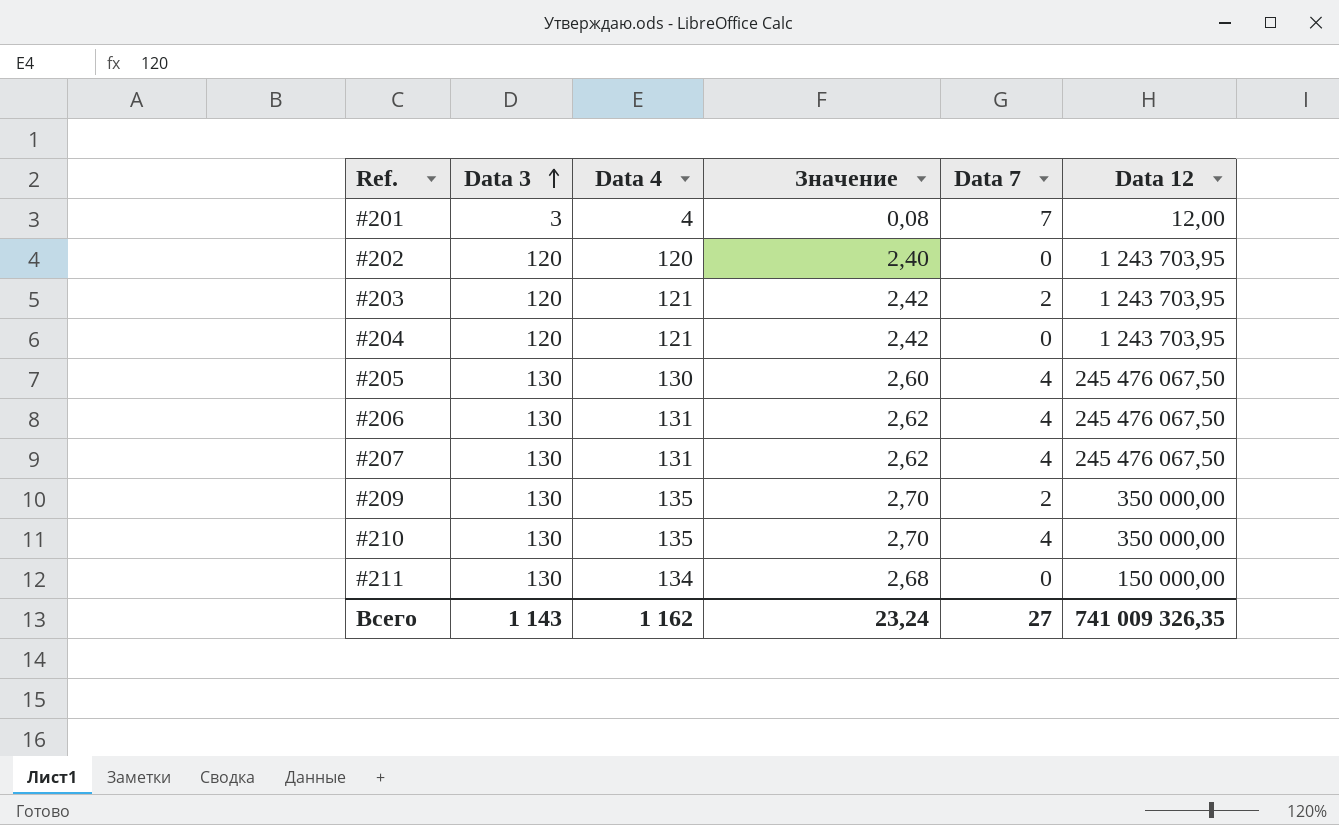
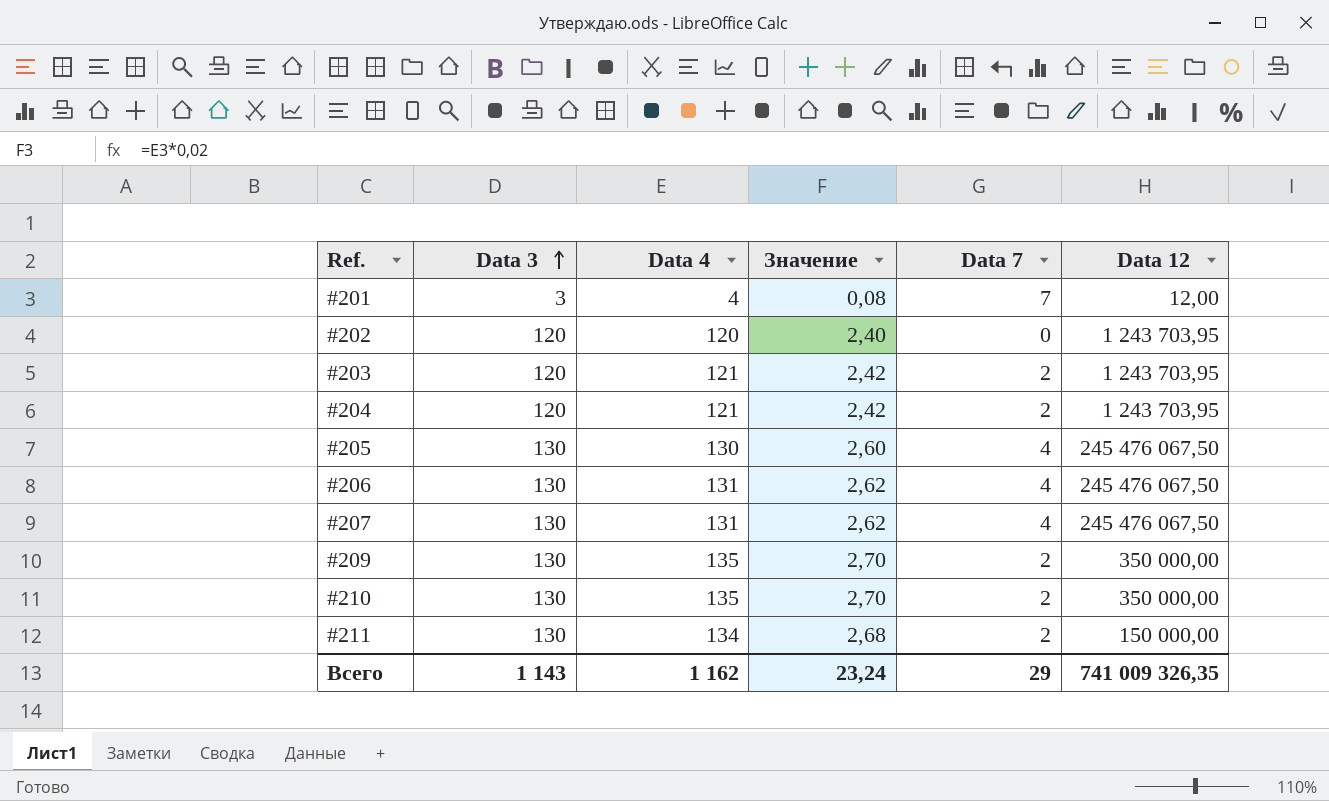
#204 | Data 7: 0 -> 2
#210 | Data 7: 4 -> 2
#211 | Data 7: 0 -> 2
Всего | Data 7: 27 -> 29

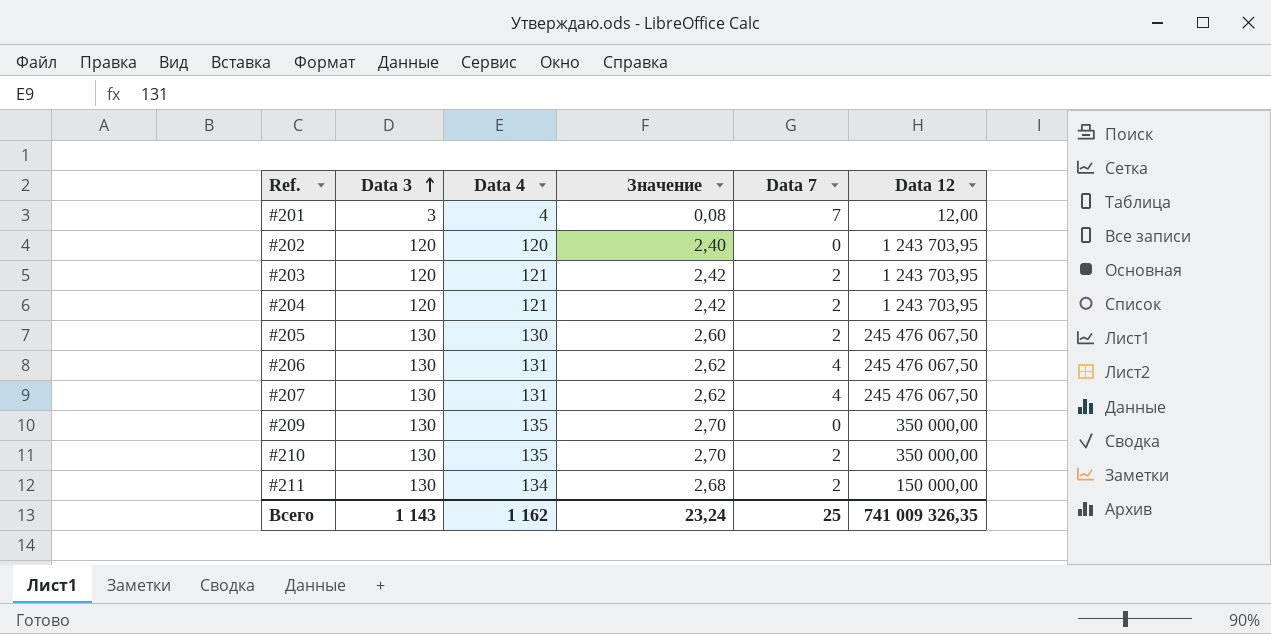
#205 | Data 7: 4 -> 2
#209 | Data 7: 2 -> 0
Всего | Data 7: 29 -> 25

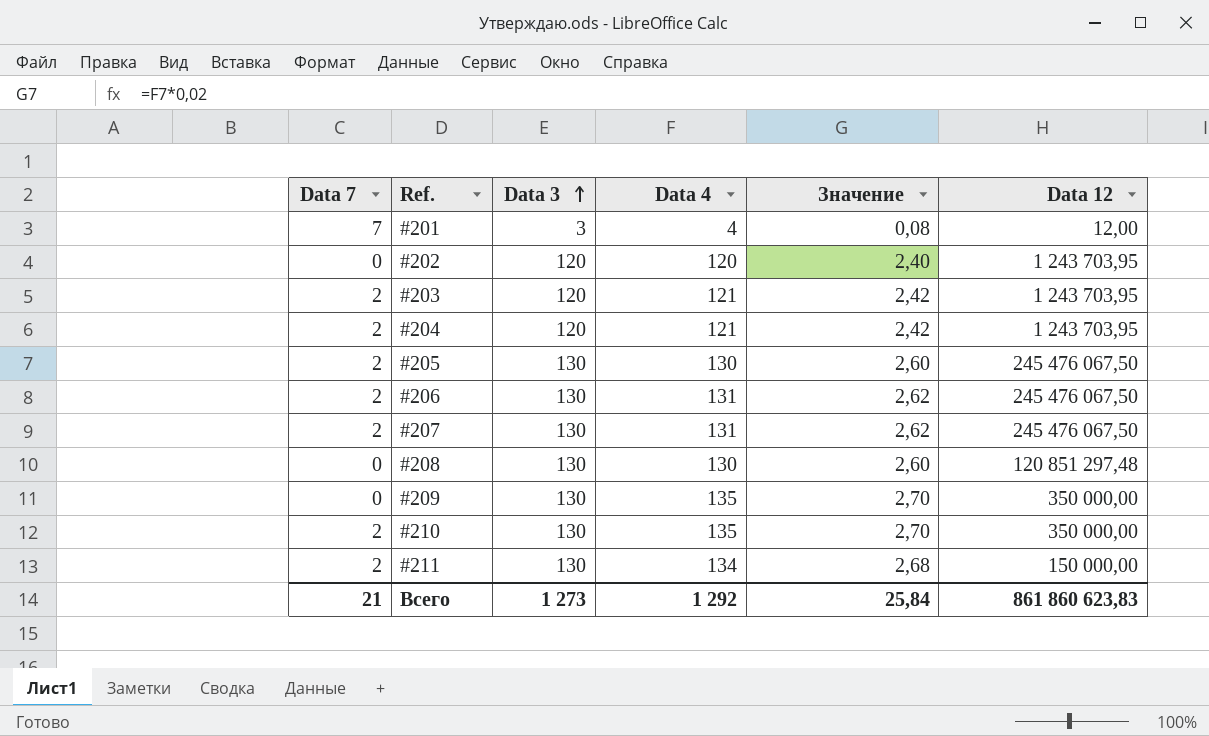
column Data 7 | position: 5 -> 1
#206 | Data 7: 4 -> 2
#207 | Data 7: 4 -> 2
row #208: none -> 0 | 130 | 130 | 2,60 | 120 851 297,48
Всего | Data 7: 25 -> 21
Всего | Data 3: 1 143 -> 1 273
Всего | Data 4: 1 162 -> 1 292
Всего | Значение: 23,24 -> 25,84
Всего | Data 12: 741 009 326,35 -> 861 860 623,83

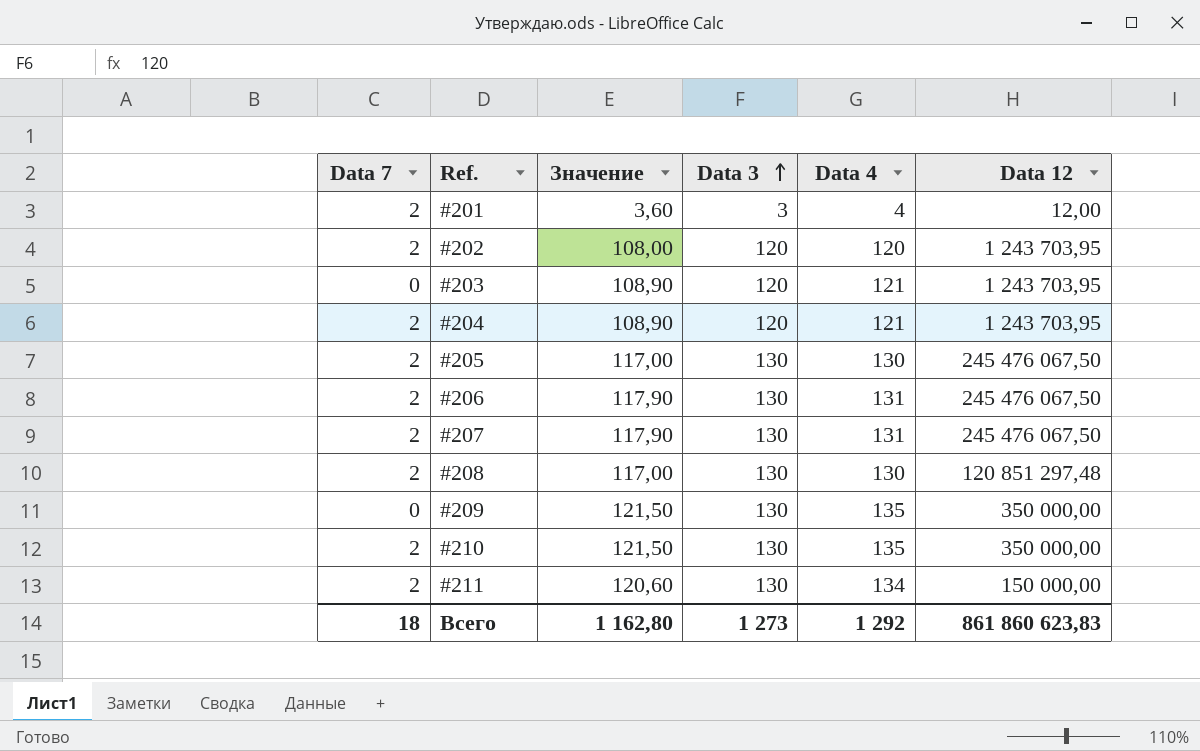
column Значение | formula: [Data 4] * 0,02 -> [Data 4] * 0,9
column Значение | position: 5 -> 3
#201 | Data 7: 7 -> 2
#202 | Data 7: 0 -> 2
#203 | Data 7: 2 -> 0
#208 | Data 7: 0 -> 2
Всего | Data 7: 21 -> 18
Всего | Значение: 25,84 -> 1 162,80

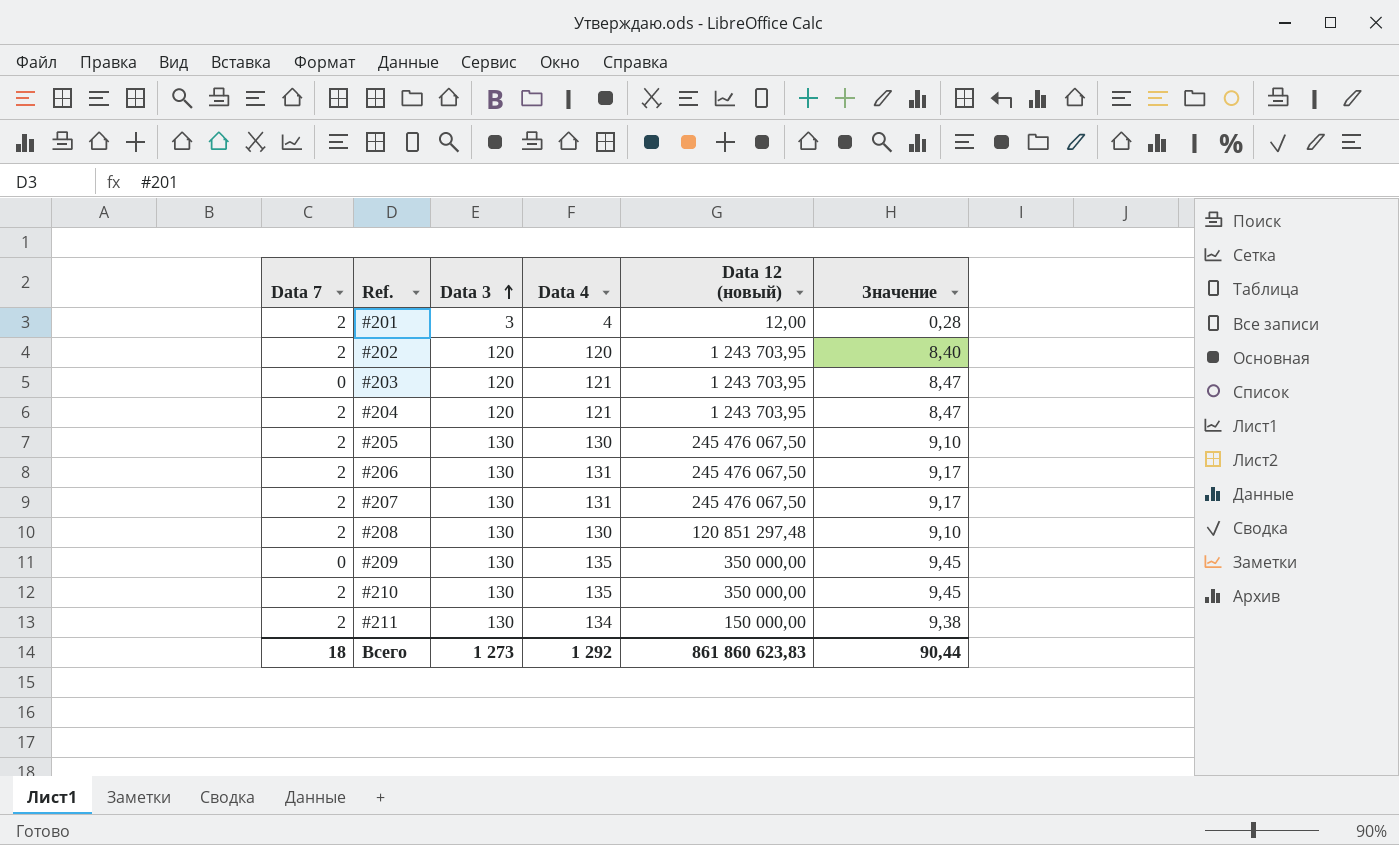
column name: Data 12 -> Data 12 (новый)
column Значение | formula: [Data 4] * 0,9 -> [Data 4] * 0,07
column Значение | position: 3 -> 6
Всего | Значение: 1 162,80 -> 90,44

